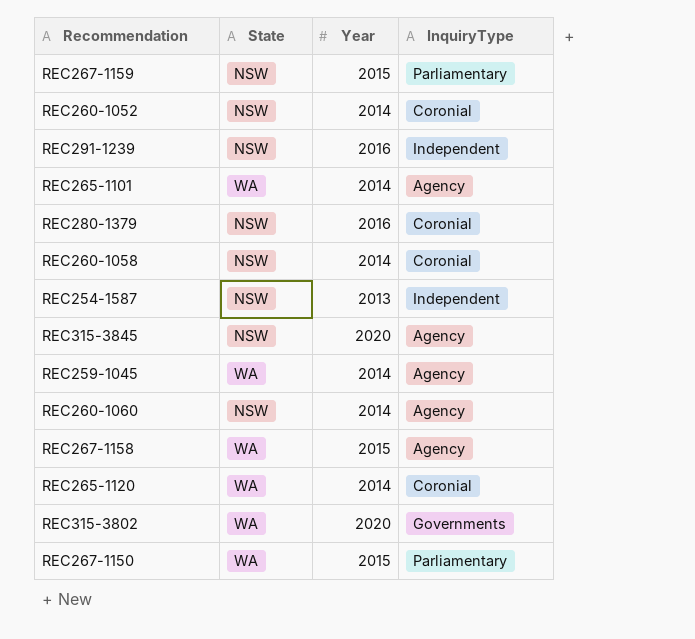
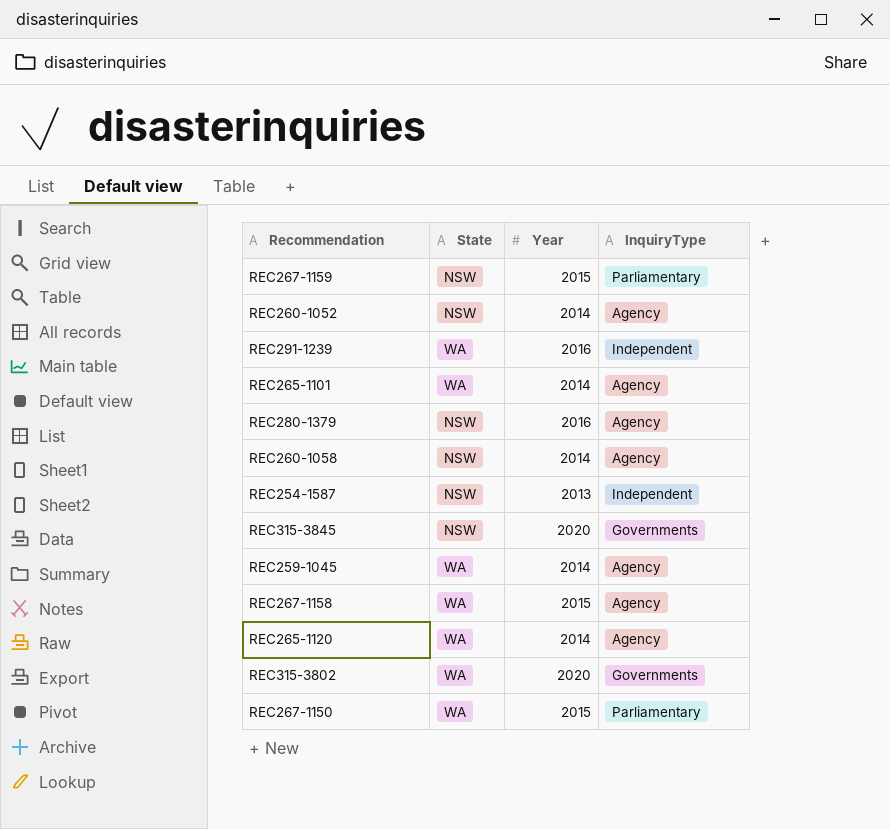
row REC260-1060: NSW | 2014 | Agency -> none
REC260-1052 | InquiryType: Coronial -> Agency
REC291-1239 | State: NSW -> WA
REC280-1379 | InquiryType: Coronial -> Agency
REC260-1058 | InquiryType: Coronial -> Agency
REC315-3845 | InquiryType: Agency -> Governments
REC265-1120 | InquiryType: Coronial -> Agency

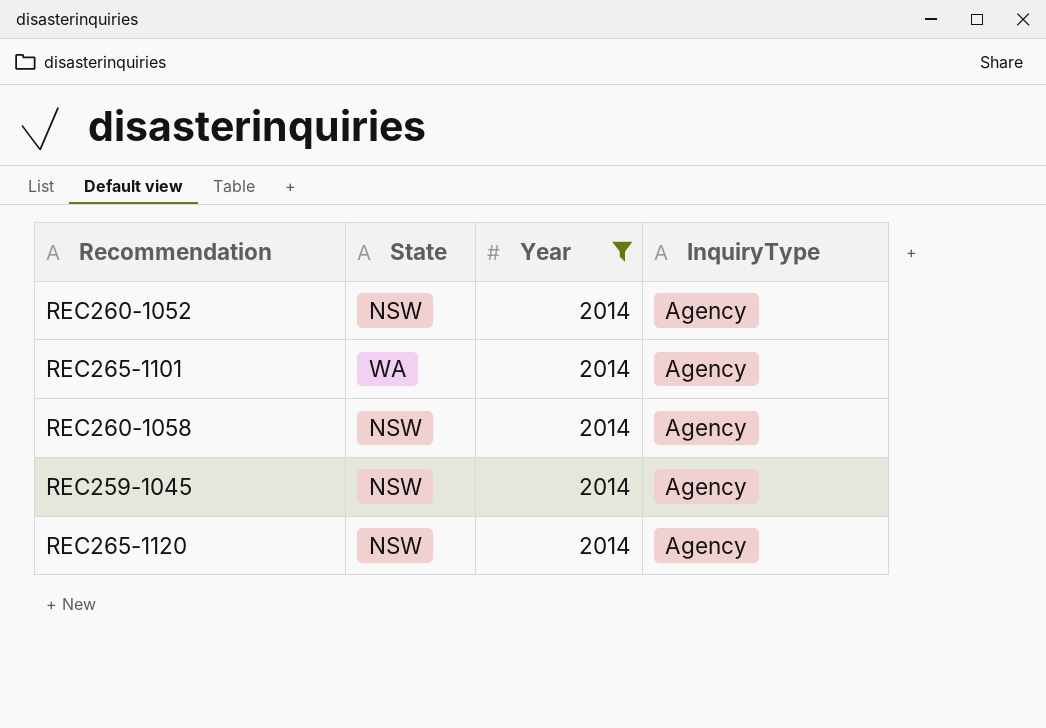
filter: none -> Year = 2014
REC259-1045 | State: WA -> NSW
REC265-1120 | State: WA -> NSW

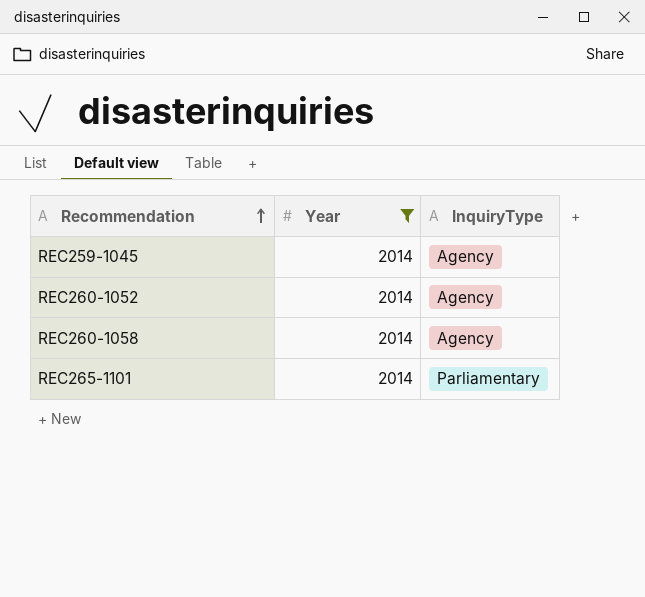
row order: none -> Recommendation ascending
column State | position: 2 -> none
row REC265-1120: NSW | 2014 | Agency -> none
REC265-1101 | InquiryType: Agency -> Parliamentary

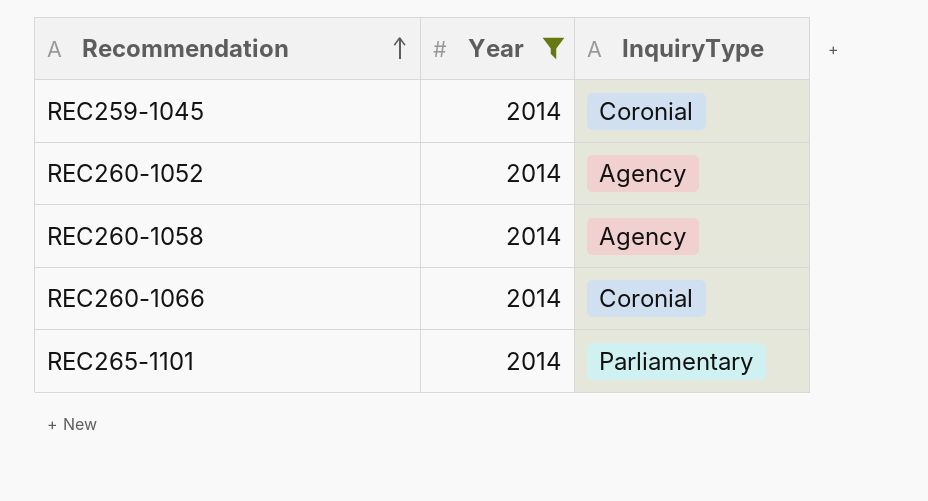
REC259-1045 | InquiryType: Agency -> Coronial
row REC260-1066: none -> 2014 | Coronial

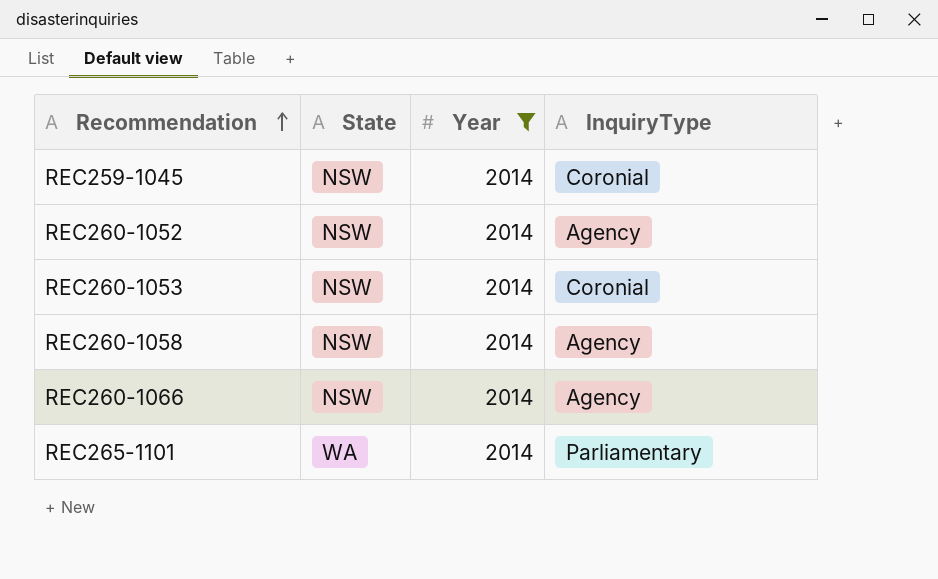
column State | position: none -> 2
row REC260-1053: none -> NSW | 2014 | Coronial
REC260-1066 | InquiryType: Coronial -> Agency

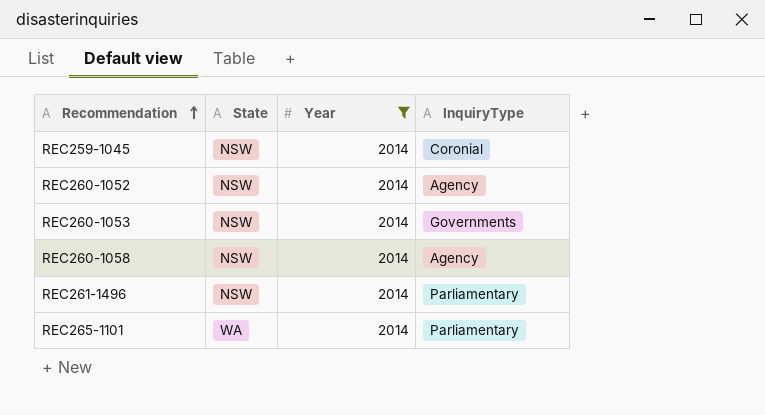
row REC260-1066: NSW | 2014 | Agency -> none
REC260-1053 | InquiryType: Coronial -> Governments
row REC261-1496: none -> NSW | 2014 | Parliamentary

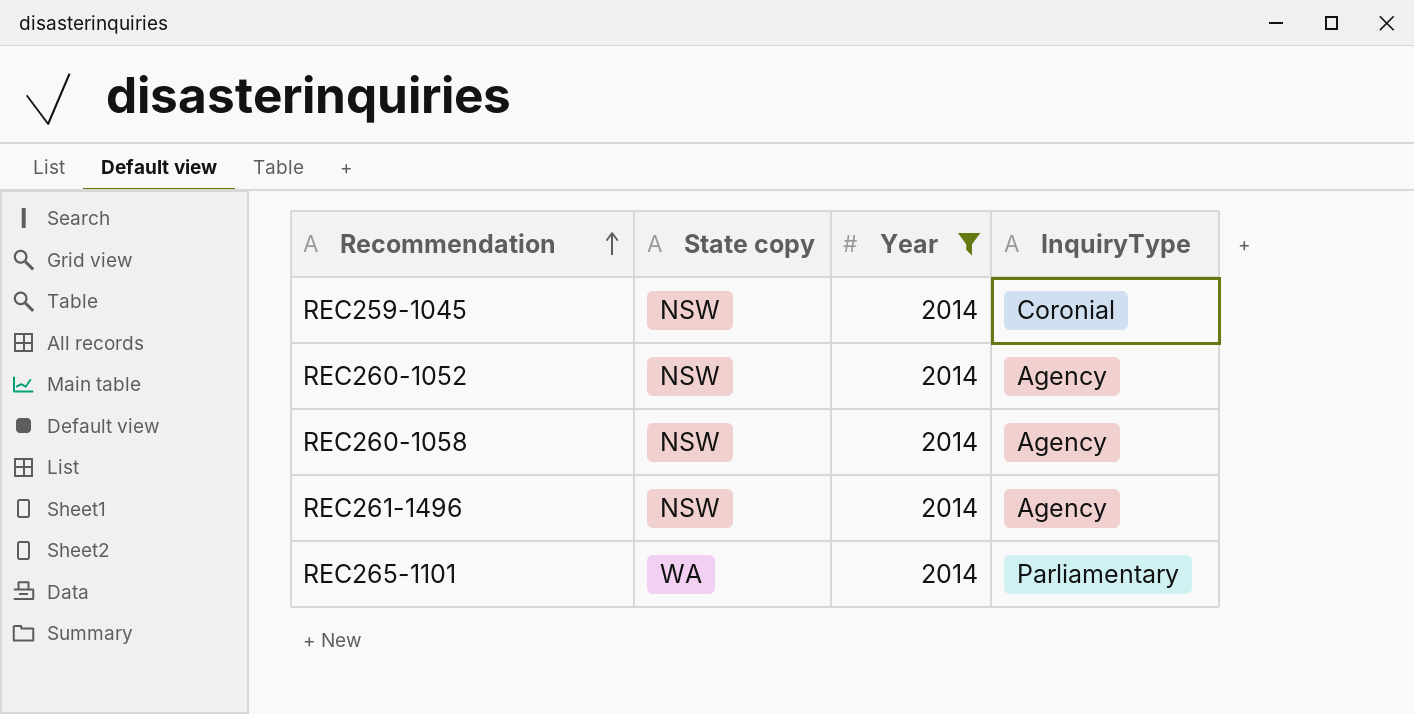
column name: State -> State copy
row REC260-1053: NSW | 2014 | Governments -> none
REC261-1496 | InquiryType: Parliamentary -> Agency

